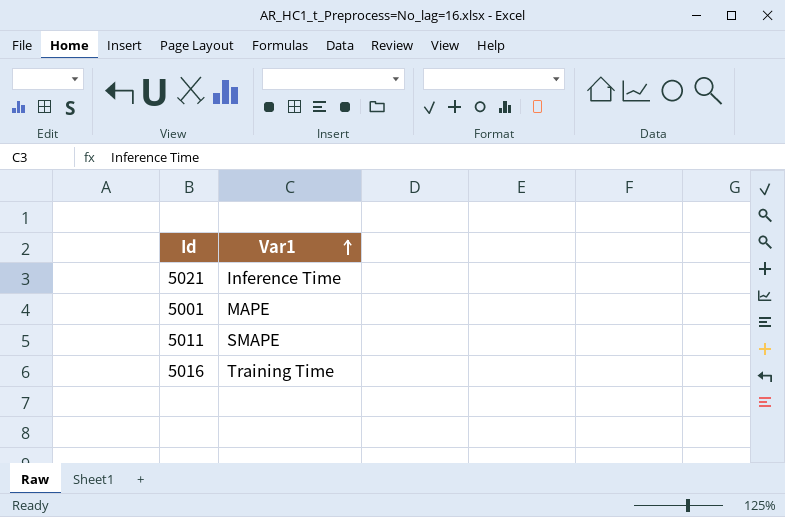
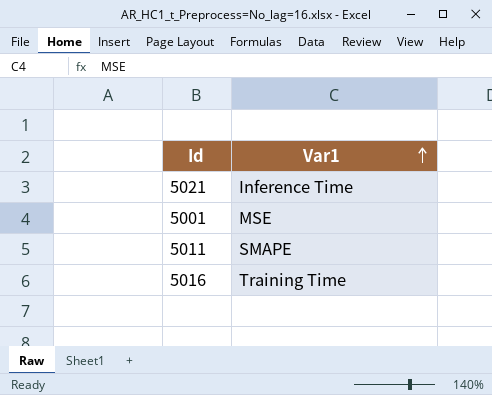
5001 | Var1: MAPE -> MSE

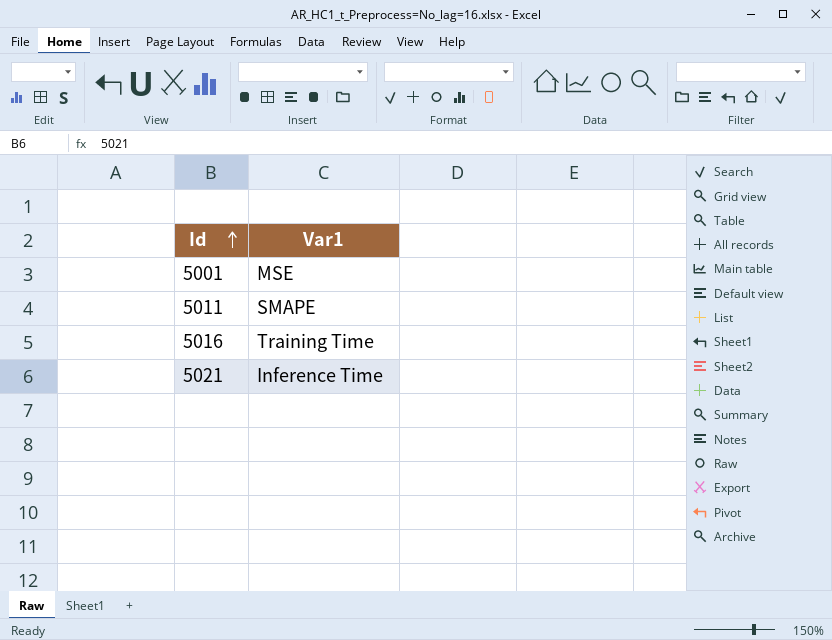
row order: Var1 ascending -> Id ascending

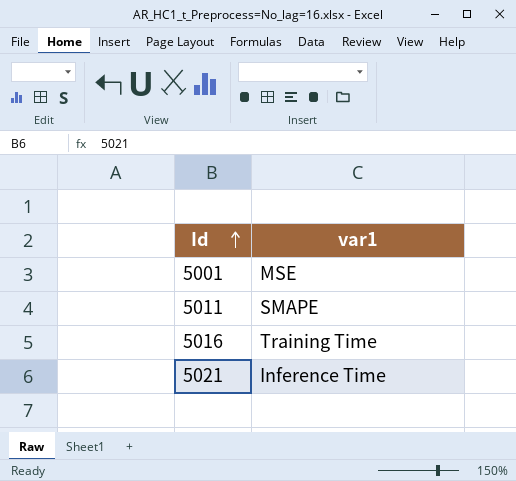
column name: Var1 -> var1

